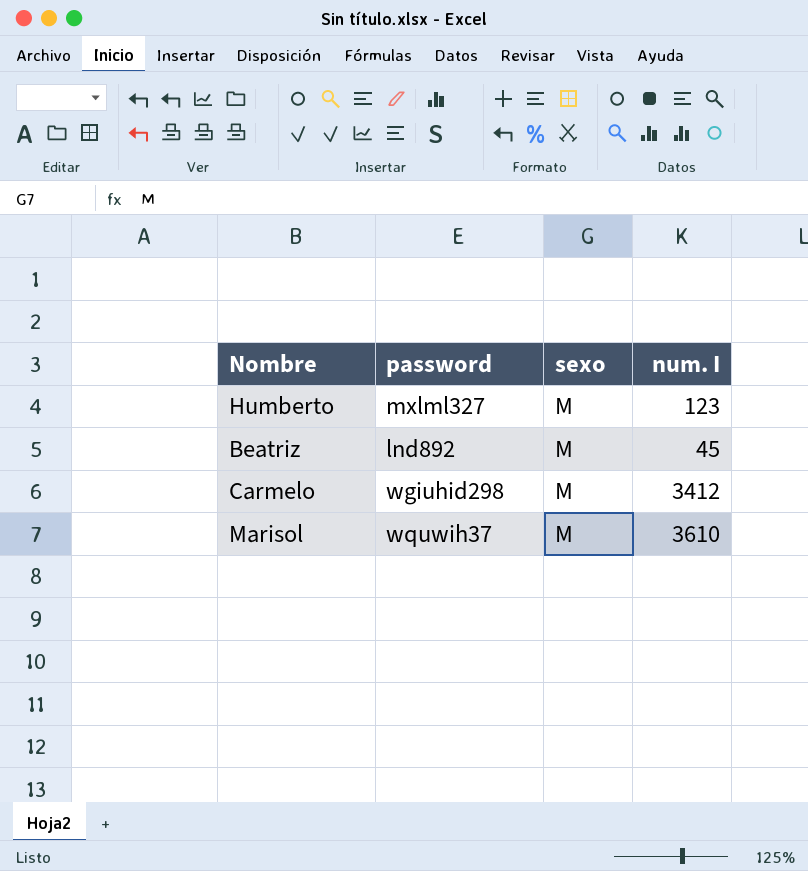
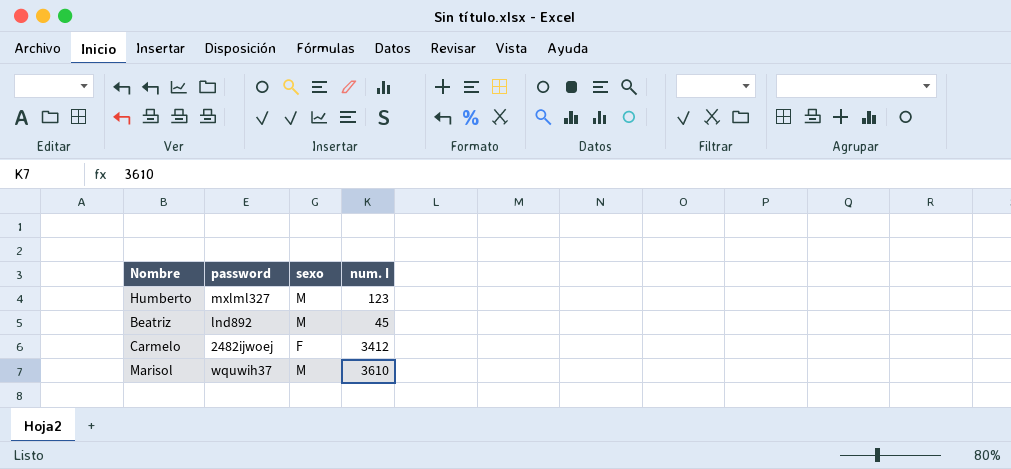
Carmelo | password: wgiuhid298 -> 2482ijwoej
Carmelo | sexo: M -> F

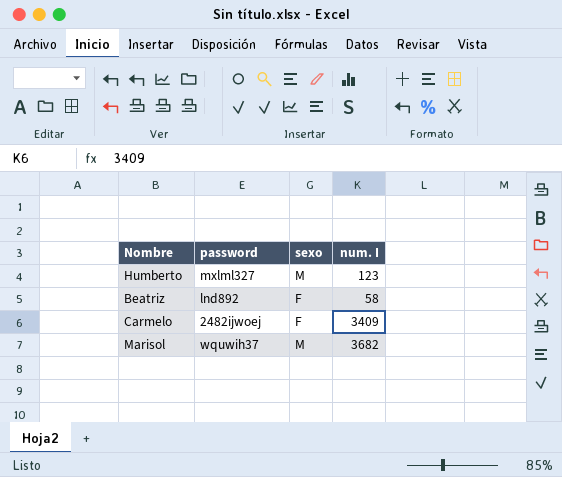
Beatriz | sexo: M -> F
Beatriz | num. I: 45 -> 58
Carmelo | num. I: 3412 -> 3409
Marisol | num. I: 3610 -> 3682

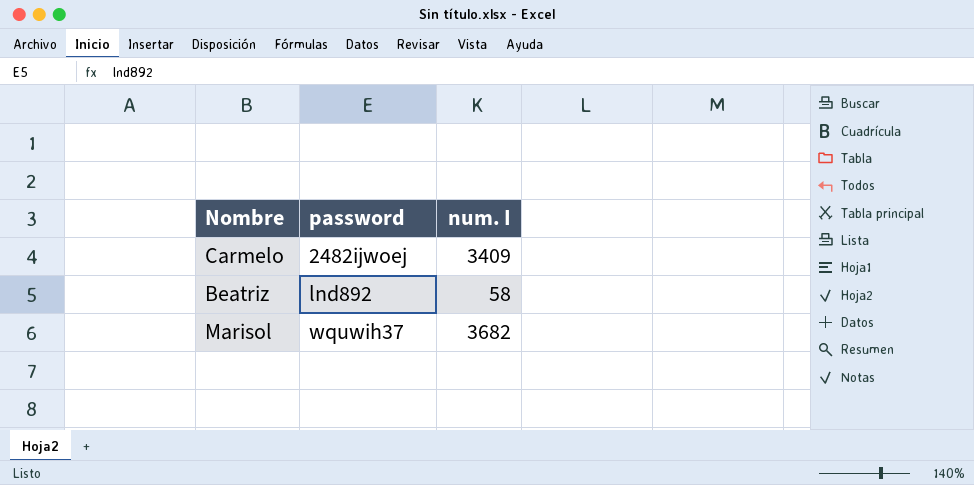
row order: none -> password ascending
column sexo | position: 3 -> none
row Humberto: mxlml327 | M | 123 -> none

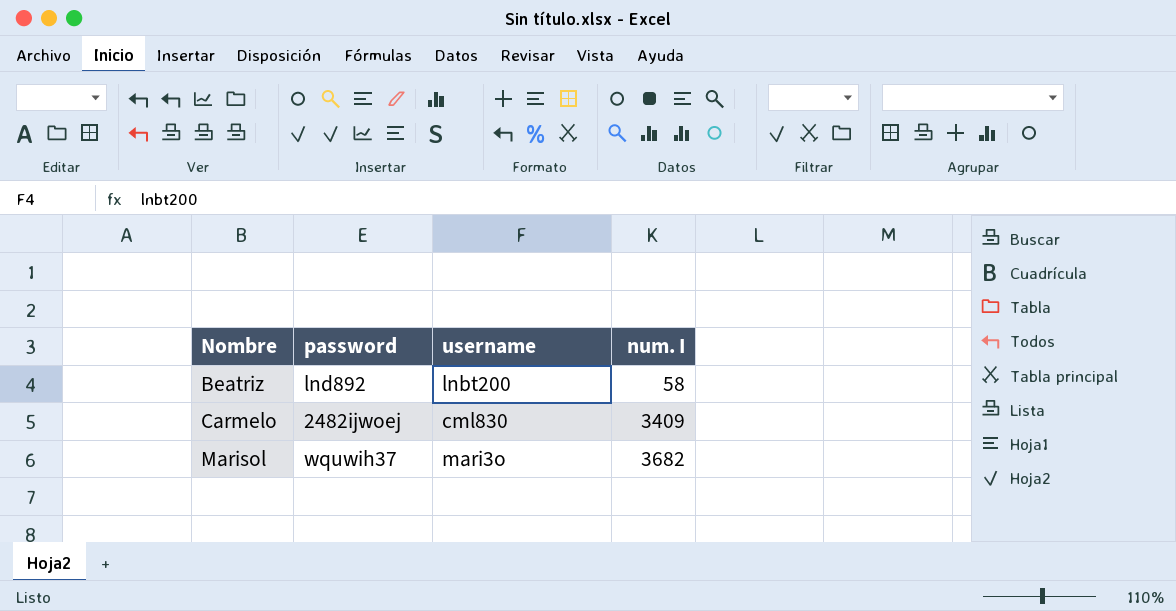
row order: password ascending -> Nombre ascending
column username | position: none -> 3

